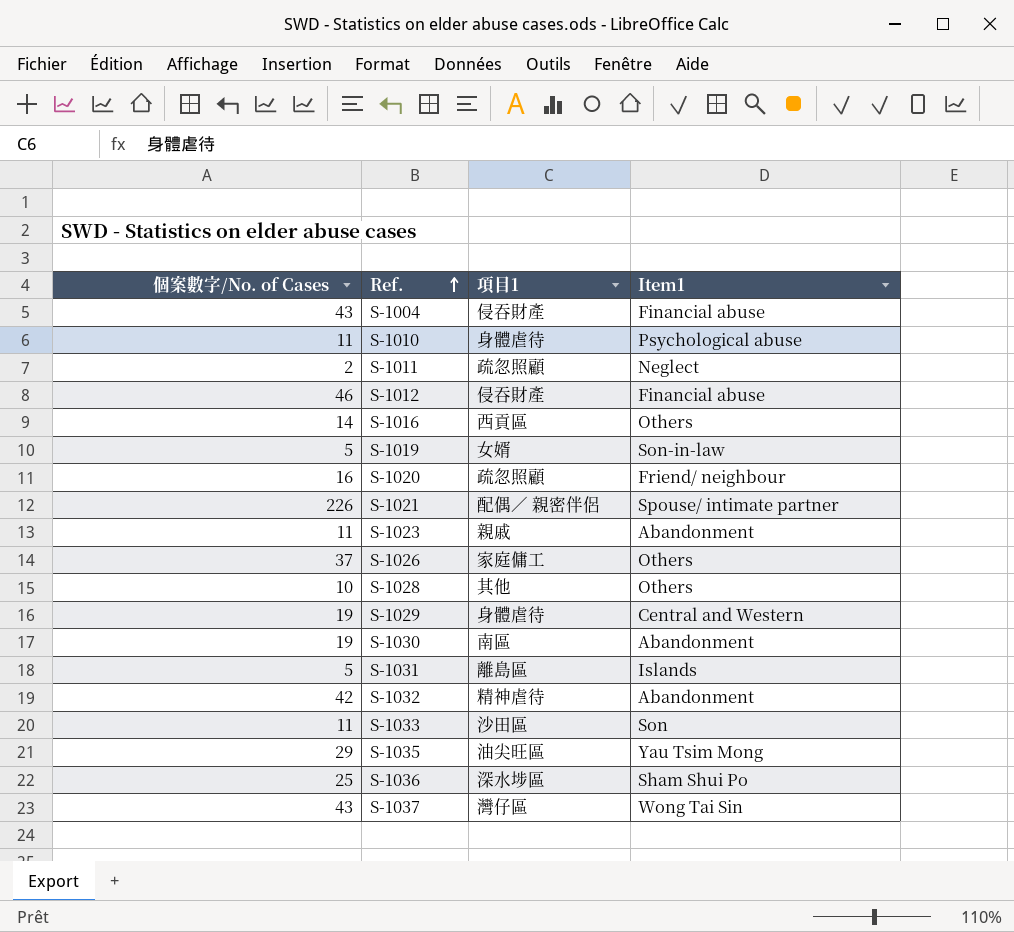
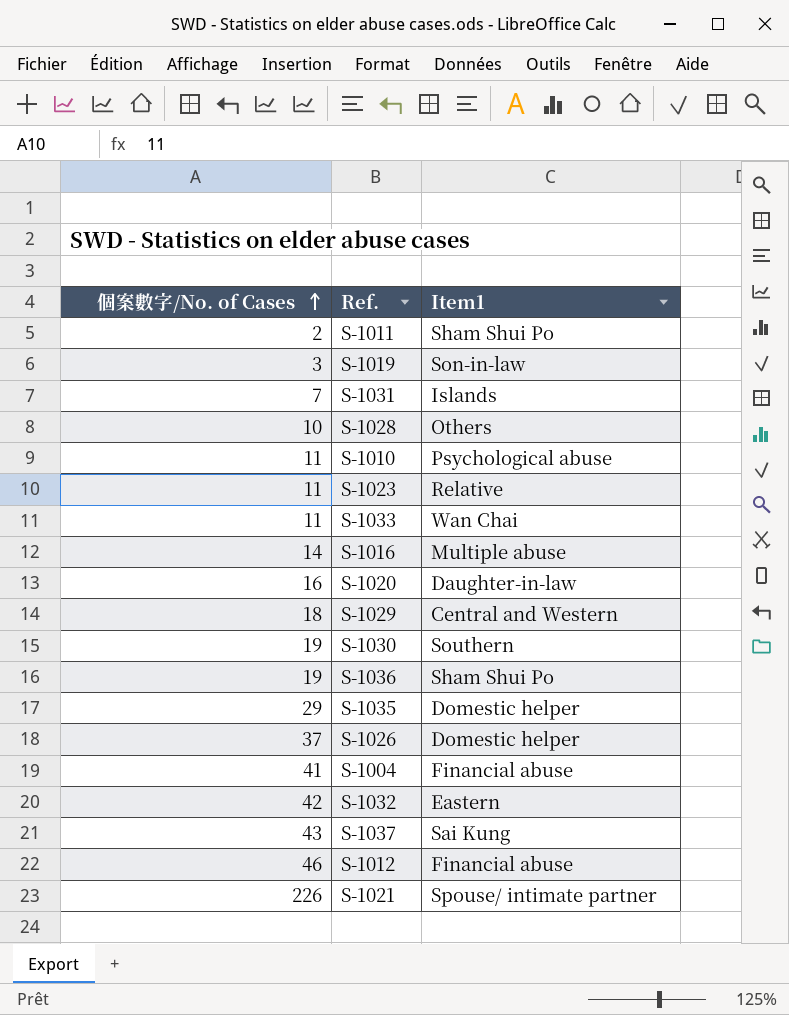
row order: Ref. ascending -> 個案數字/No. of Cases ascending
column 項目1 | position: 3 -> none
S-1011 | Item1: Neglect -> Sham Shui Po
S-1019 | 個案數字/No. of Cases: 5 -> 3
S-1031 | 個案數字/No. of Cases: 5 -> 7
S-1023 | Item1: Abandonment -> Relative
S-1033 | Item1: Son -> Wan Chai
S-1016 | Item1: Others -> Multiple abuse
S-1020 | Item1: Friend/ neighbour -> Daughter-in-law
S-1029 | 個案數字/No. of Cases: 19 -> 18
S-1030 | Item1: Abandonment -> Southern
S-1036 | 個案數字/No. of Cases: 25 -> 19
S-1035 | Item1: Yau Tsim Mong -> Domestic helper
S-1026 | Item1: Others -> Domestic helper
S-1004 | 個案數字/No. of Cases: 43 -> 41
S-1032 | Item1: Abandonment -> Eastern
S-1037 | Item1: Wong Tai Sin -> Sai Kung

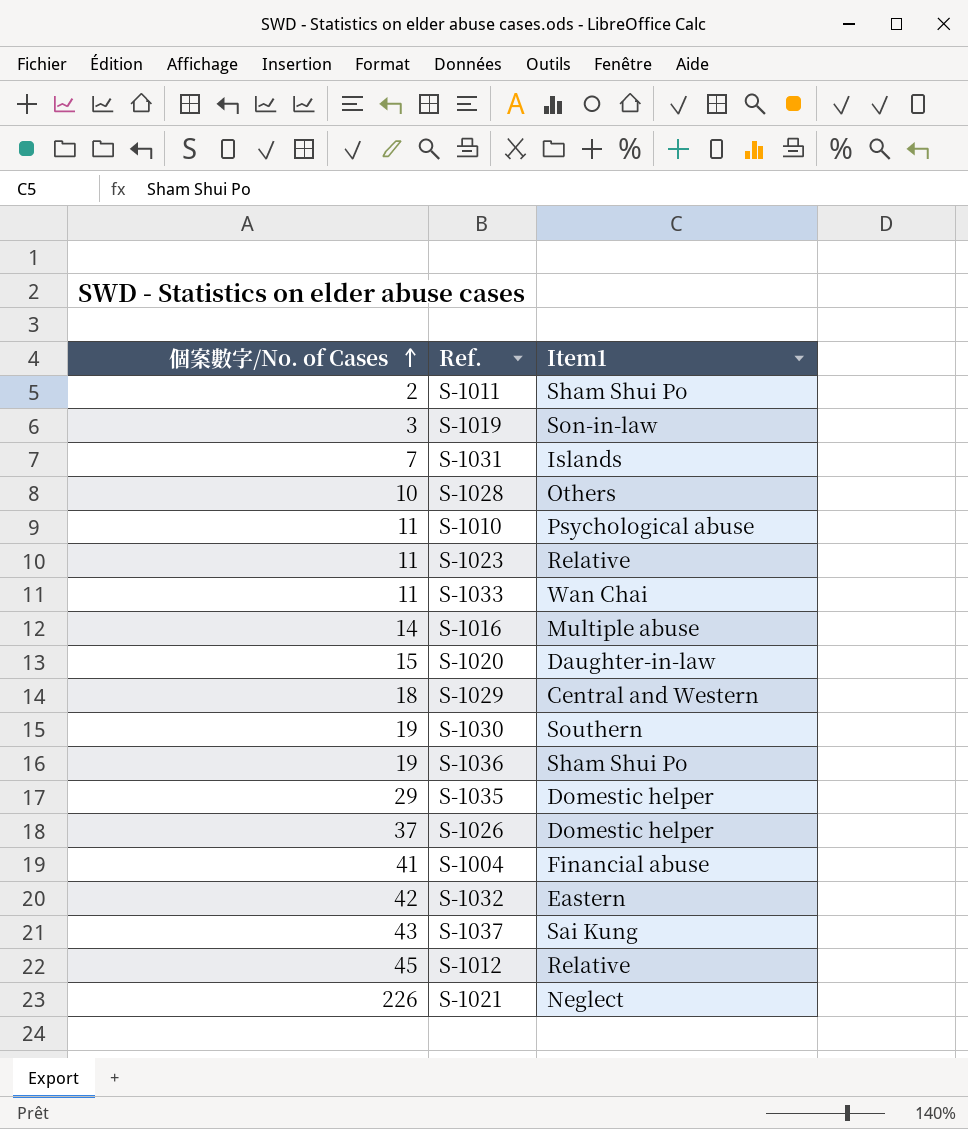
S-1020 | 個案數字/No. of Cases: 16 -> 15
S-1012 | 個案數字/No. of Cases: 46 -> 45
S-1012 | Item1: Financial abuse -> Relative
S-1021 | Item1: Spouse/ intimate partner -> Neglect

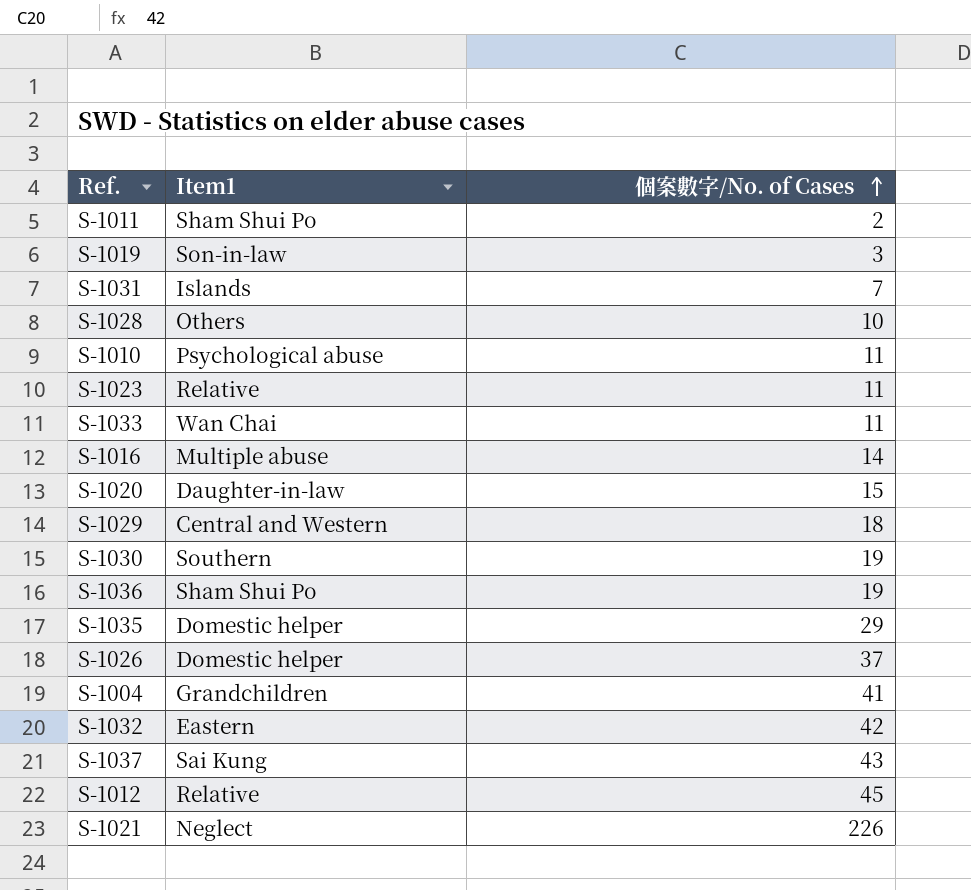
column 個案數字/No. of Cases | position: 1 -> 3
S-1004 | Item1: Financial abuse -> Grandchildren

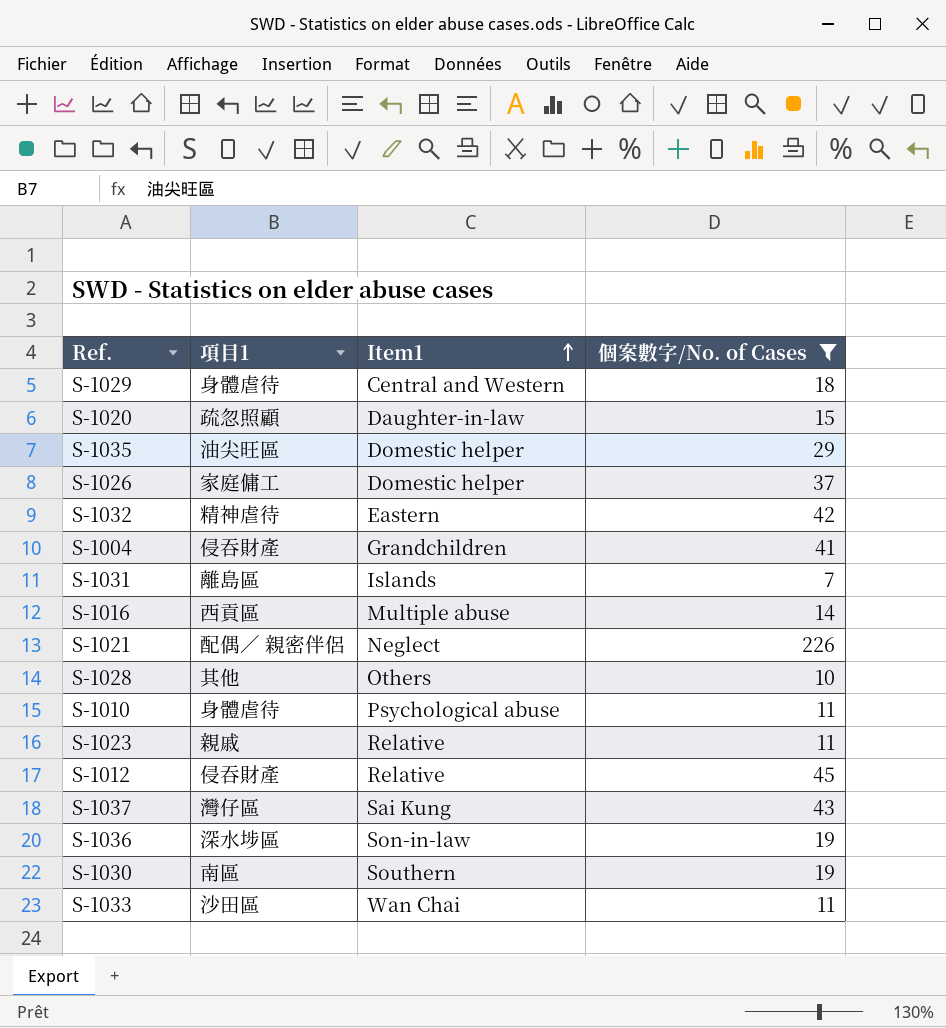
filter: none -> 個案數字/No. of Cases >= 7
row order: 個案數字/No. of Cases ascending -> Item1 ascending
column 項目1 | position: none -> 2
S-1036 | Item1: Sham Shui Po -> Son-in-law

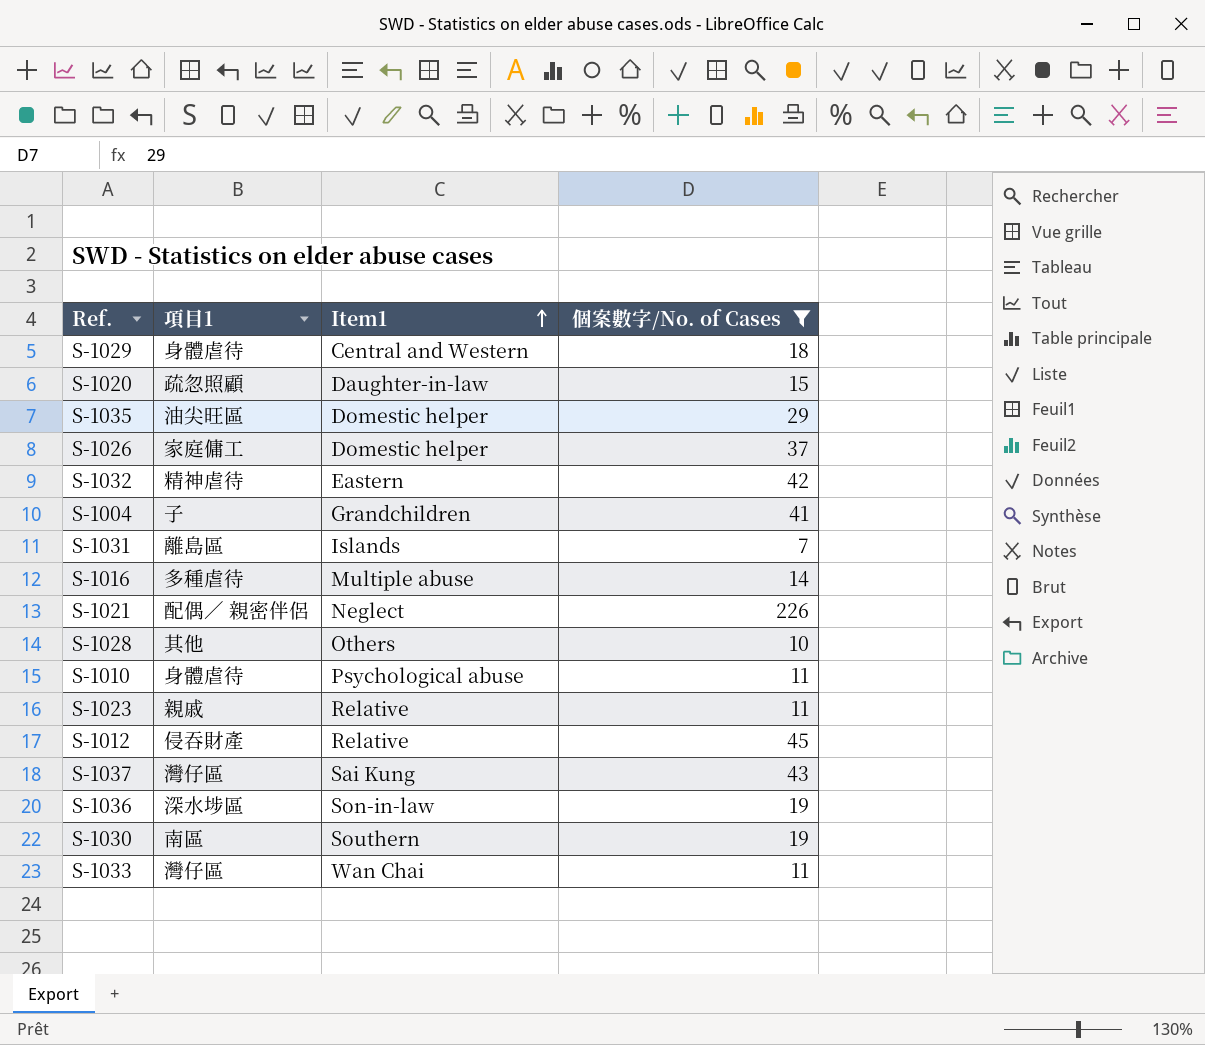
S-1004 | 項目1: 侵吞財產 -> 子
S-1016 | 項目1: 西貢區 -> 多種虐待
S-1033 | 項目1: 沙田區 -> 灣仔區

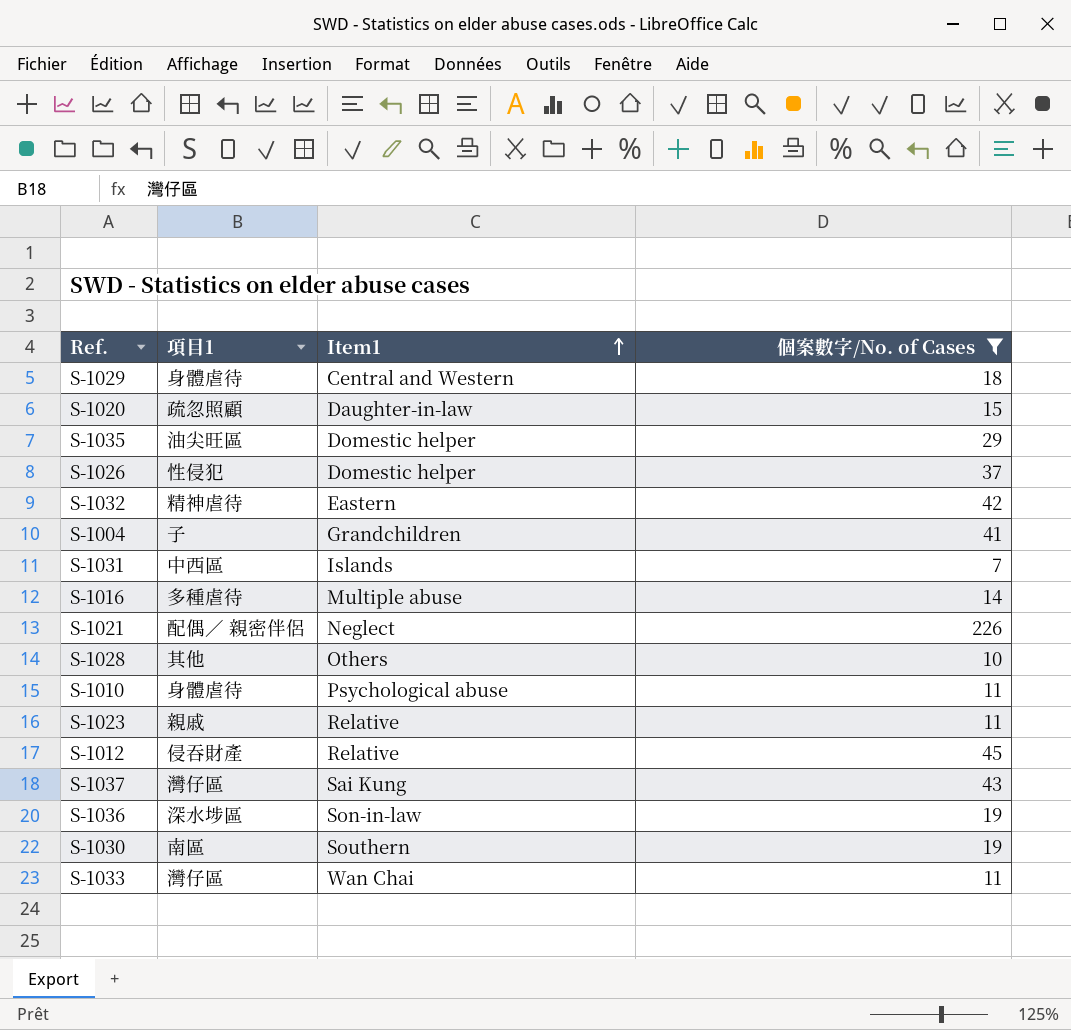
S-1026 | 項目1: 家庭傭工 -> 性侵犯
S-1031 | 項目1: 離島區 -> 中西區

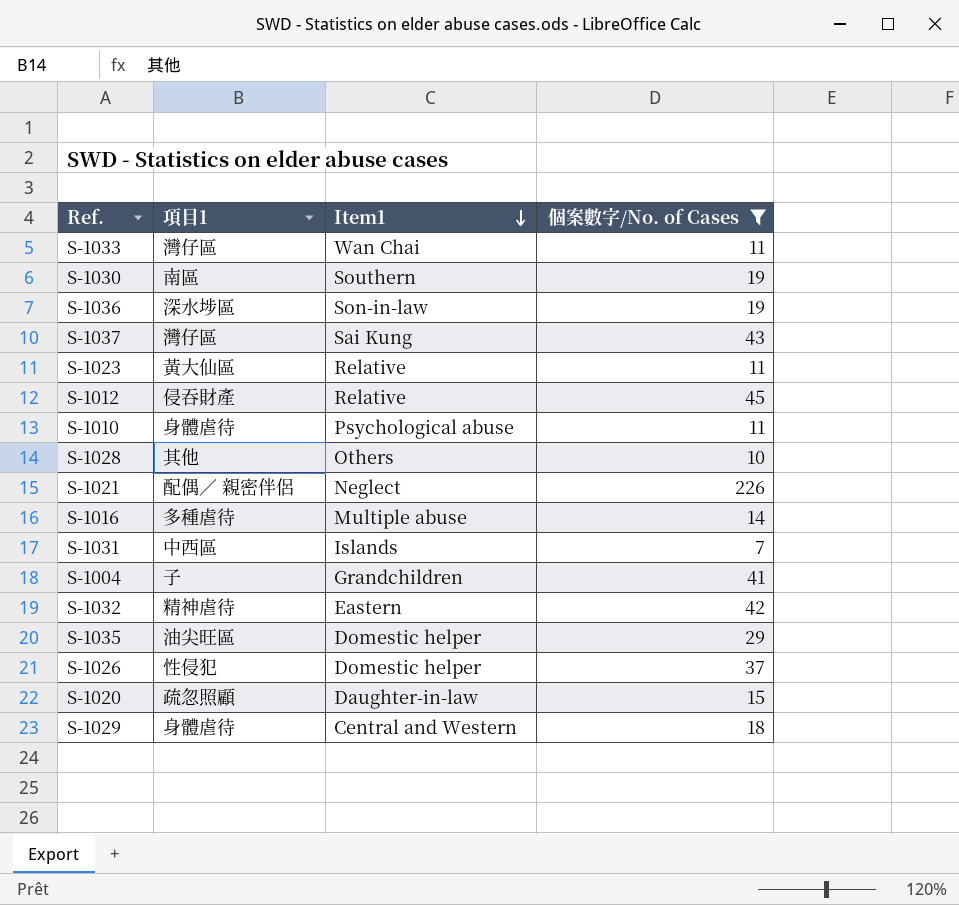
row order: Item1 ascending -> Item1 descending
S-1023 | 項目1: 親戚 -> 黃大仙區

